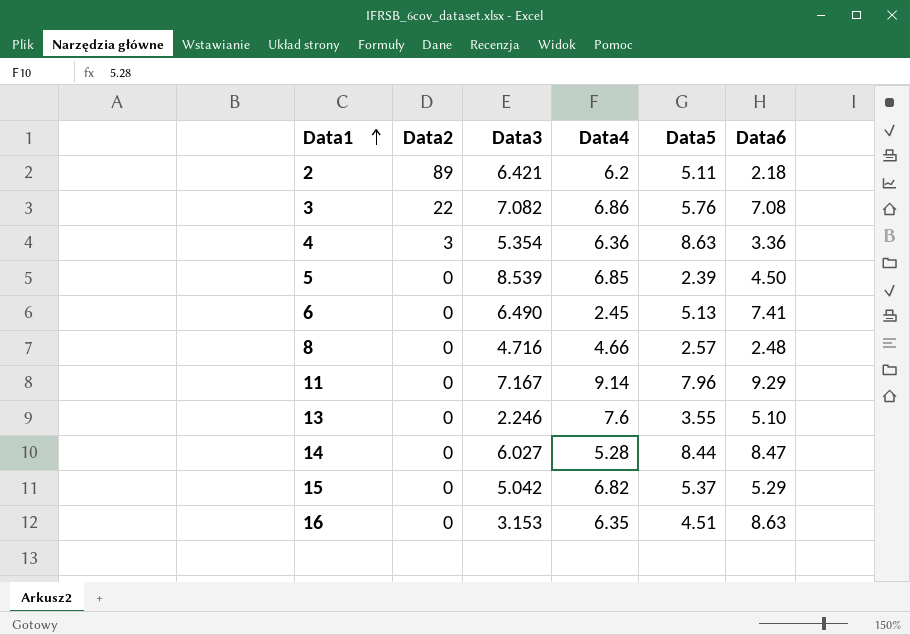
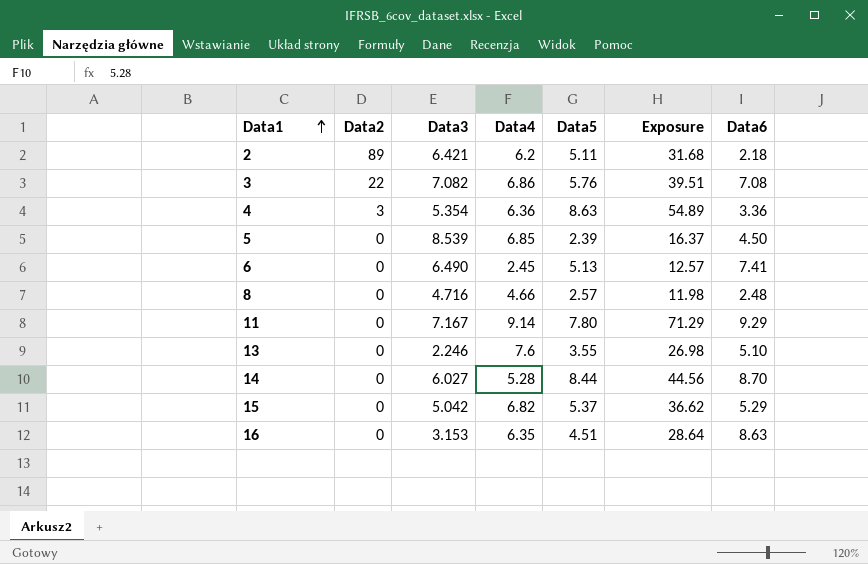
column Exposure | formula: none -> [Data4] * [Data5]
11 | Data5: 7.96 -> 7.80
14 | Data6: 8.47 -> 8.70

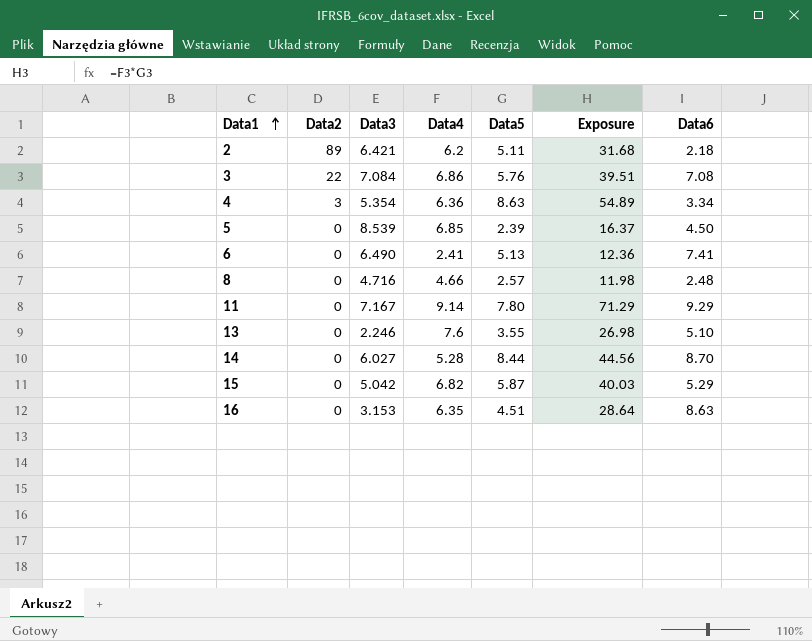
3 | Data3: 7.082 -> 7.084
4 | Data6: 3.36 -> 3.34
6 | Data4: 2.45 -> 2.41
6 | Exposure: 12.57 -> 12.36
15 | Data5: 5.37 -> 5.87
15 | Exposure: 36.62 -> 40.03

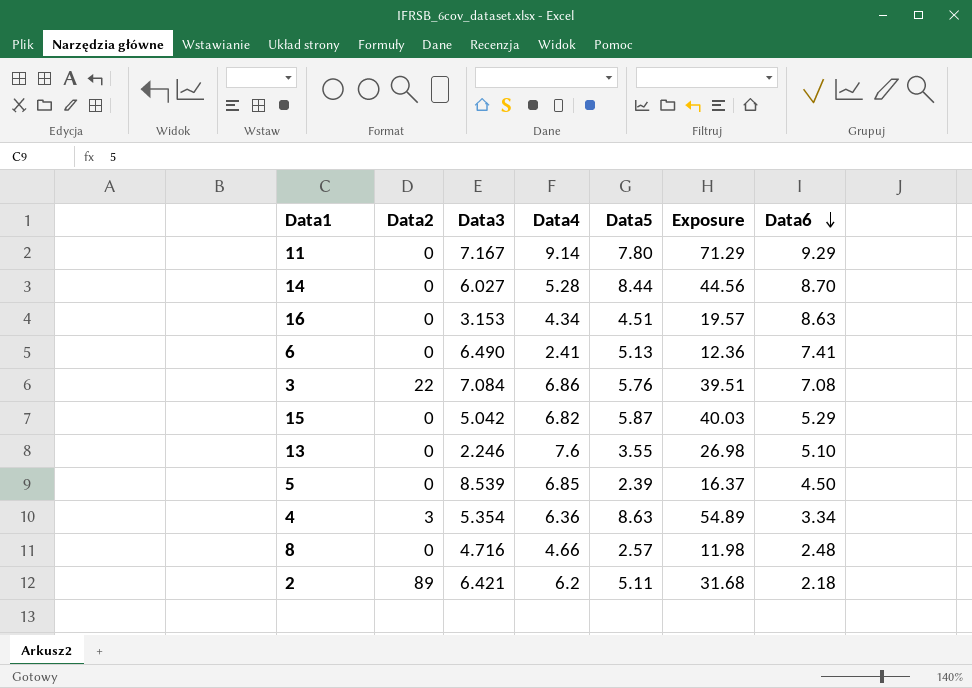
row order: Data1 ascending -> Data6 descending
16 | Data4: 6.35 -> 4.34
16 | Exposure: 28.64 -> 19.57

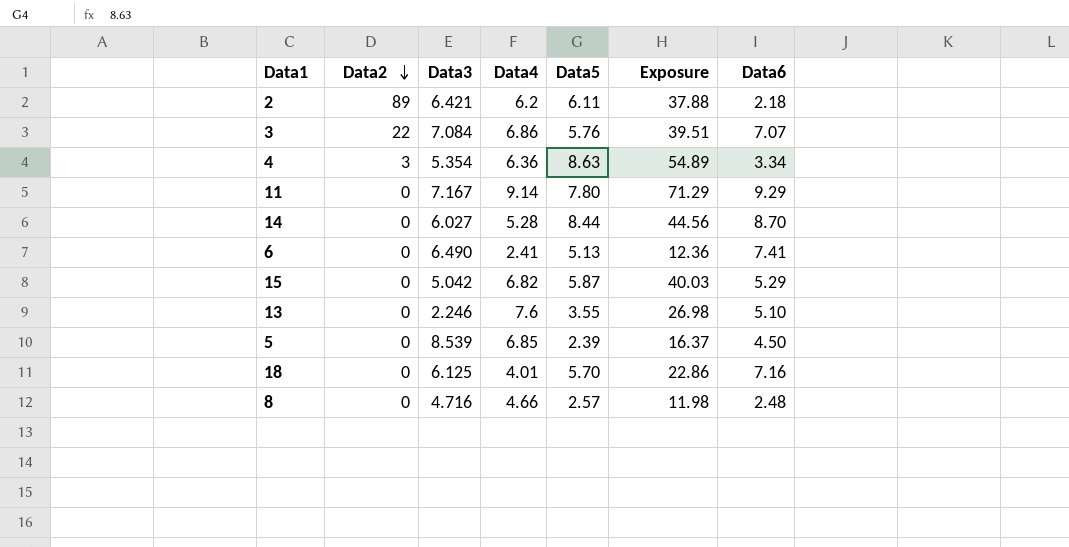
row order: Data6 descending -> Data2 descending
row 16: 0 | 3.153 | 4.34 | 4.51 | 19.57 | 8.63 -> none
2 | Data5: 5.11 -> 6.11
2 | Exposure: 31.68 -> 37.88
3 | Data6: 7.08 -> 7.07
row 18: none -> 0 | 6.125 | 4.01 | 5.70 | 22.86 | 7.16

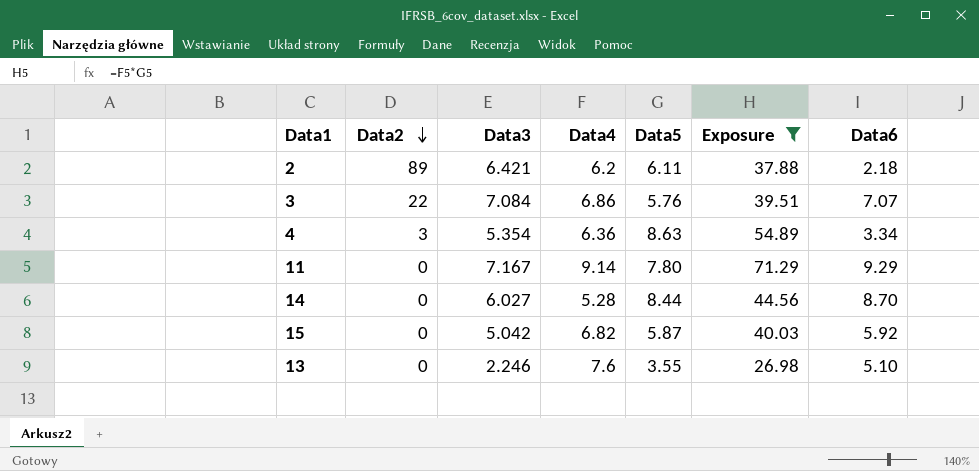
filter: none -> Exposure >= 26.98
15 | Data6: 5.29 -> 5.92

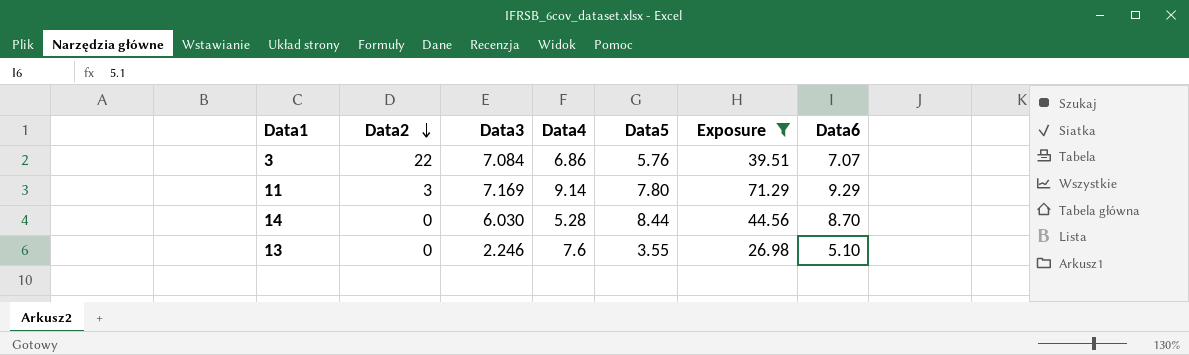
row 2: 89 | 6.421 | 6.2 | 6.11 | 37.88 | 2.18 -> none
row 4: 3 | 5.354 | 6.36 | 8.63 | 54.89 | 3.34 -> none
row 15: 0 | 5.042 | 6.82 | 5.87 | 40.03 | 5.92 -> none
11 | Data2: 0 -> 3
11 | Data3: 7.167 -> 7.169
14 | Data3: 6.027 -> 6.030

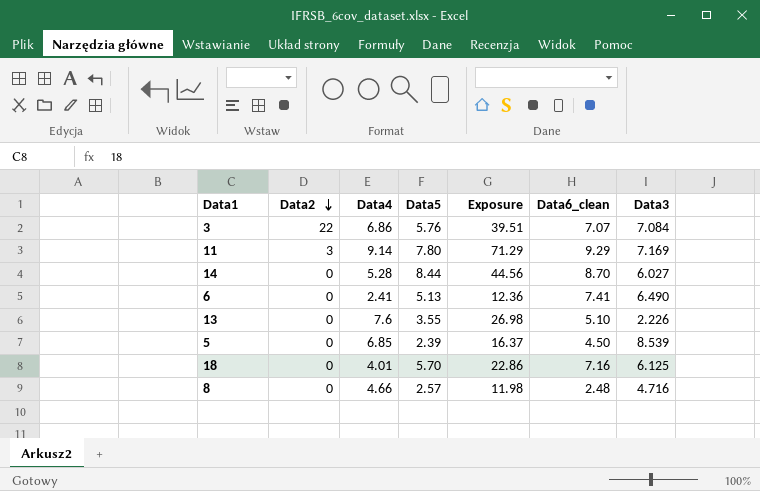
filter: Exposure >= 26.98 -> none
column name: Data6 -> Data6_clean
column Data3 | position: 3 -> 7
14 | Data3: 6.030 -> 6.027
13 | Data3: 2.246 -> 2.226

